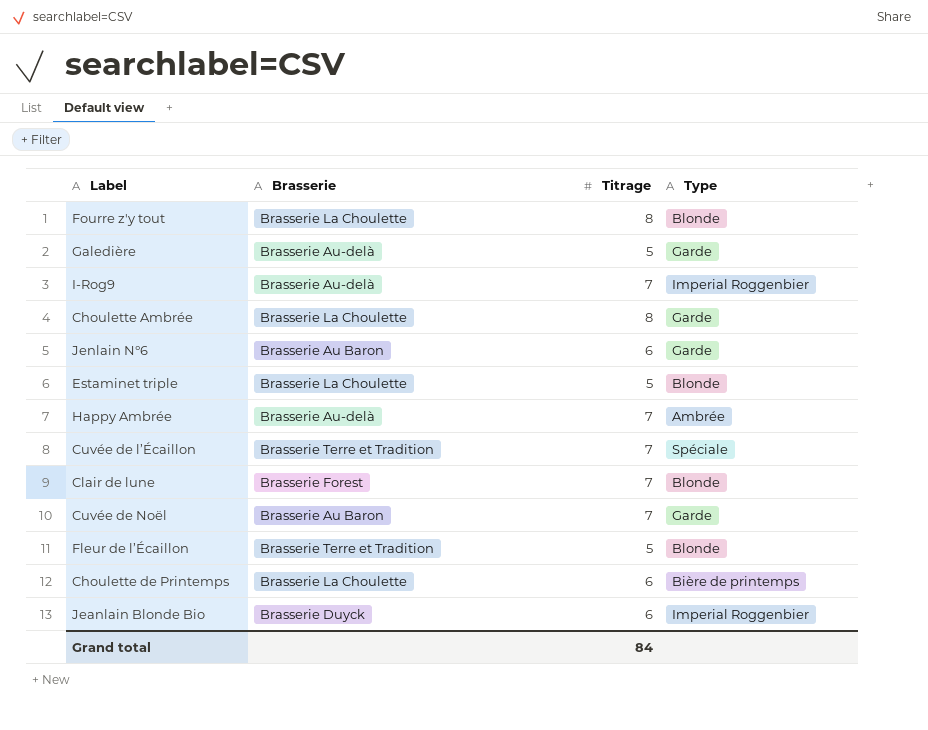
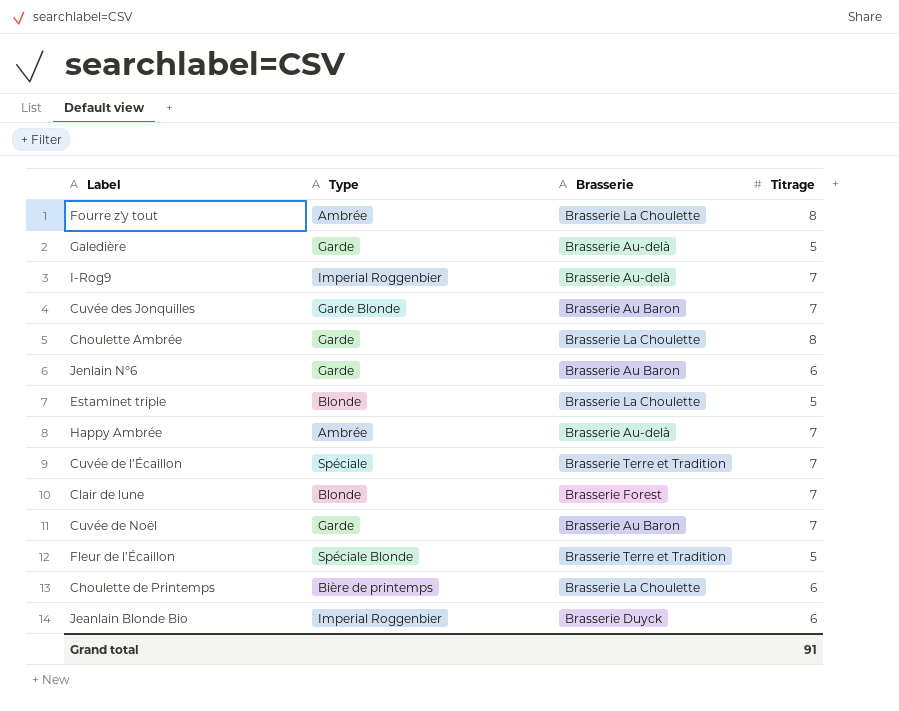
column Type | position: 4 -> 2
Fourre z'y tout | Type: Blonde -> Ambrée
row Cuvée des Jonquilles: none -> Garde Blonde | Brasserie Au Baron | 7
Fleur de l’Écaillon | Type: Blonde -> Spéciale Blonde
Grand total | Titrage: 84 -> 91

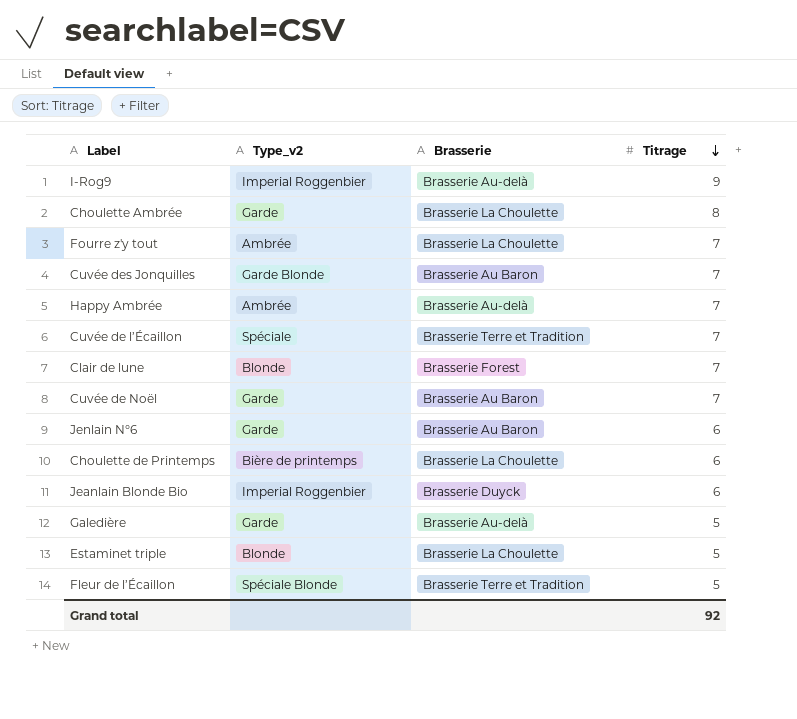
row order: none -> Titrage descending
column name: Type -> Type_v2
I-Rog9 | Titrage: 7 -> 9
Fourre z'y tout | Titrage: 8 -> 7
Grand total | Titrage: 91 -> 92

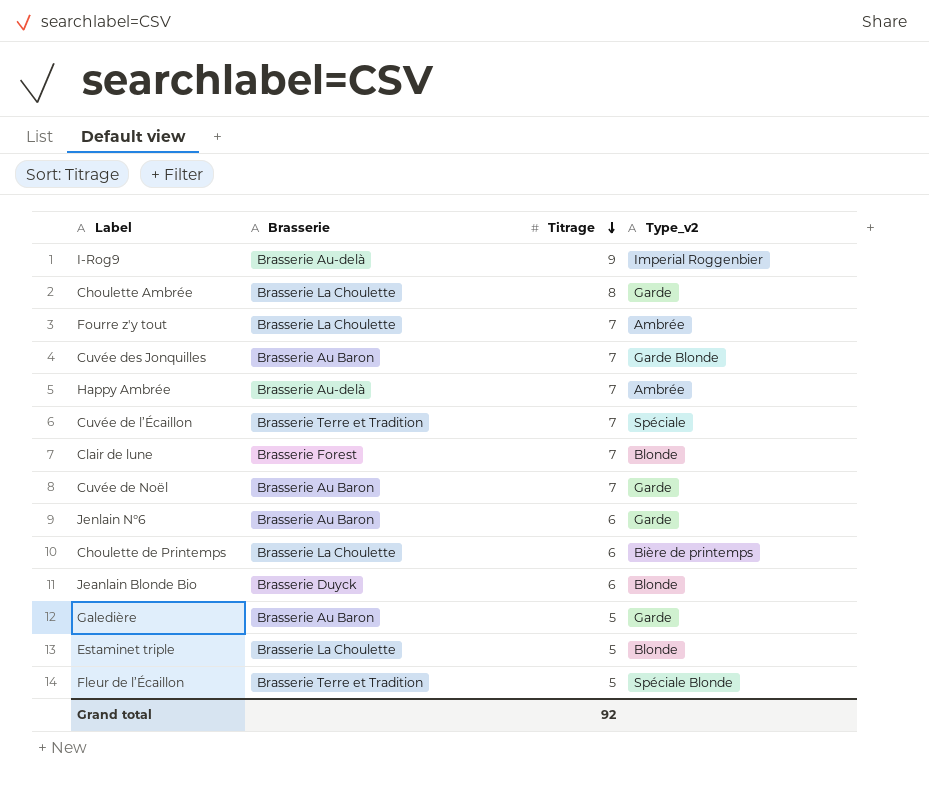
column Type_v2 | position: 2 -> 4
Jeanlain Blonde Bio | Type_v2: Imperial Roggenbier -> Blonde
Galedière | Brasserie: Brasserie Au-delà -> Brasserie Au Baron

